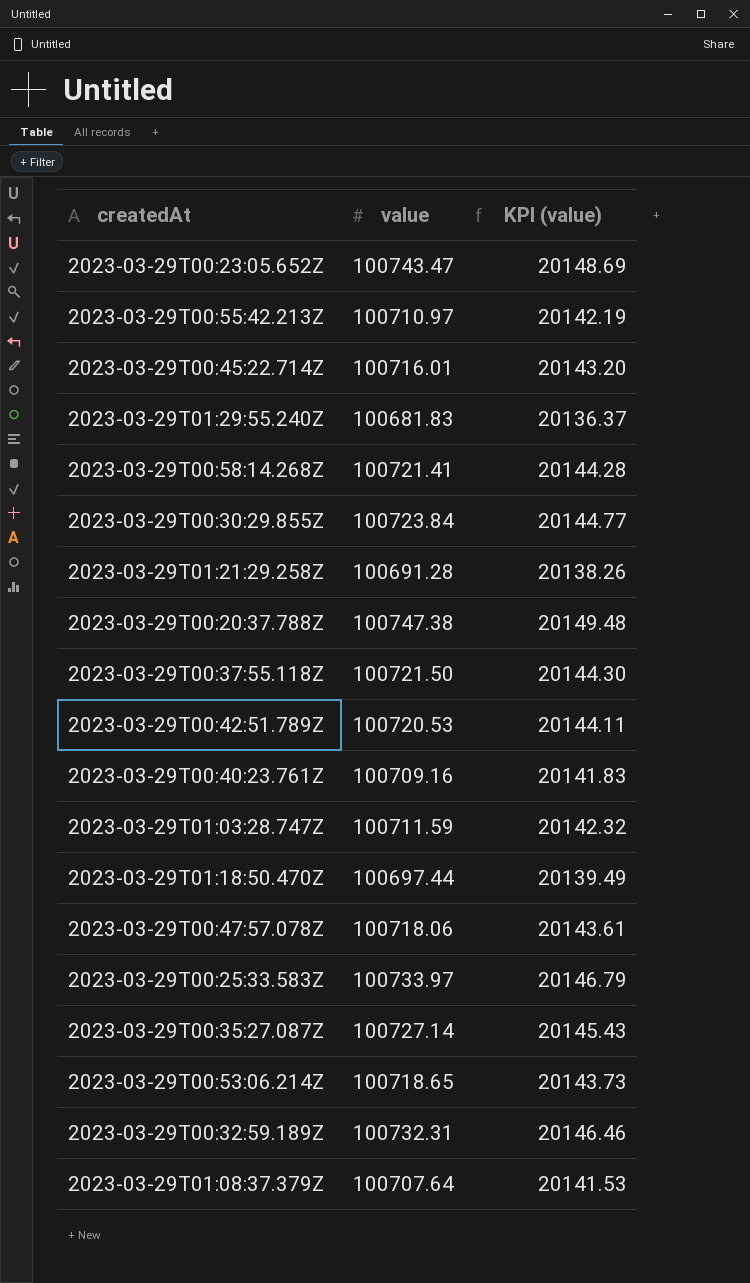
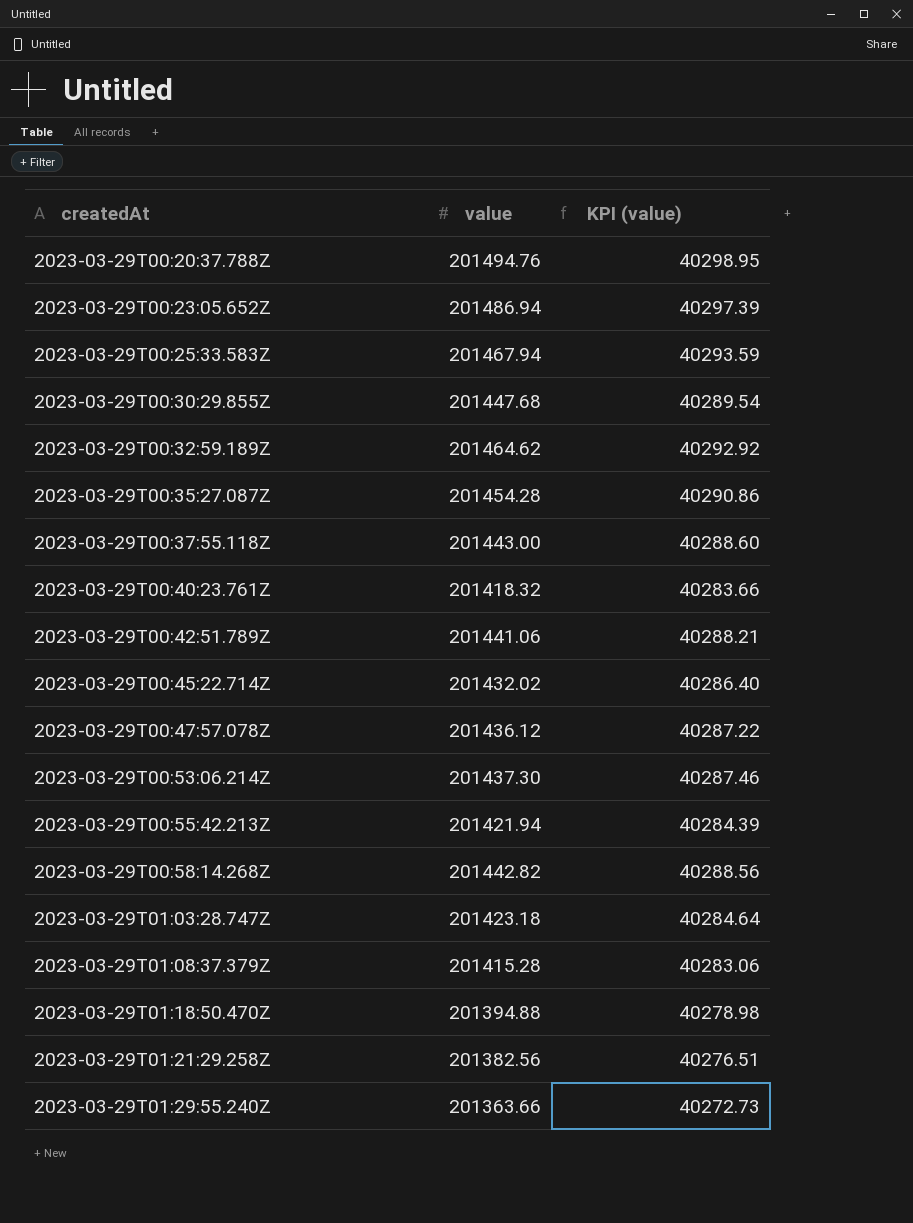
row order: none -> createdAt ascending
2023-03-29T00:20:37.788Z | value: 100747.38 -> 201494.76
2023-03-29T00:20:37.788Z | KPI (value): 20149.48 -> 40298.95
2023-03-29T00:23:05.652Z | value: 100743.47 -> 201486.94
2023-03-29T00:23:05.652Z | KPI (value): 20148.69 -> 40297.39
2023-03-29T00:25:33.583Z | value: 100733.97 -> 201467.94
2023-03-29T00:25:33.583Z | KPI (value): 20146.79 -> 40293.59
2023-03-29T00:30:29.855Z | value: 100723.84 -> 201447.68
2023-03-29T00:30:29.855Z | KPI (value): 20144.77 -> 40289.54
2023-03-29T00:32:59.189Z | value: 100732.31 -> 201464.62
2023-03-29T00:32:59.189Z | KPI (value): 20146.46 -> 40292.92
2023-03-29T00:35:27.087Z | value: 100727.14 -> 201454.28
2023-03-29T00:35:27.087Z | KPI (value): 20145.43 -> 40290.86
2023-03-29T00:37:55.118Z | value: 100721.50 -> 201443.00
2023-03-29T00:37:55.118Z | KPI (value): 20144.30 -> 40288.60
2023-03-29T00:40:23.761Z | value: 100709.16 -> 201418.32
2023-03-29T00:40:23.761Z | KPI (value): 20141.83 -> 40283.66
2023-03-29T00:42:51.789Z | value: 100720.53 -> 201441.06
2023-03-29T00:42:51.789Z | KPI (value): 20144.11 -> 40288.21
2023-03-29T00:45:22.714Z | value: 100716.01 -> 201432.02
2023-03-29T00:45:22.714Z | KPI (value): 20143.20 -> 40286.40
2023-03-29T00:47:57.078Z | value: 100718.06 -> 201436.12
2023-03-29T00:47:57.078Z | KPI (value): 20143.61 -> 40287.22
2023-03-29T00:53:06.214Z | value: 100718.65 -> 201437.30
2023-03-29T00:53:06.214Z | KPI (value): 20143.73 -> 40287.46
2023-03-29T00:55:42.213Z | value: 100710.97 -> 201421.94
2023-03-29T00:55:42.213Z | KPI (value): 20142.19 -> 40284.39
2023-03-29T00:58:14.268Z | value: 100721.41 -> 201442.82
2023-03-29T00:58:14.268Z | KPI (value): 20144.28 -> 40288.56
2023-03-29T01:03:28.747Z | value: 100711.59 -> 201423.18
2023-03-29T01:03:28.747Z | KPI (value): 20142.32 -> 40284.64
2023-03-29T01:08:37.379Z | value: 100707.64 -> 201415.28
2023-03-29T01:08:37.379Z | KPI (value): 20141.53 -> 40283.06
2023-03-29T01:18:50.470Z | value: 100697.44 -> 201394.88
2023-03-29T01:18:50.470Z | KPI (value): 20139.49 -> 40278.98
2023-03-29T01:21:29.258Z | value: 100691.28 -> 201382.56
2023-03-29T01:21:29.258Z | KPI (value): 20138.26 -> 40276.51
2023-03-29T01:29:55.240Z | value: 100681.83 -> 201363.66
2023-03-29T01:29:55.240Z | KPI (value): 20136.37 -> 40272.73

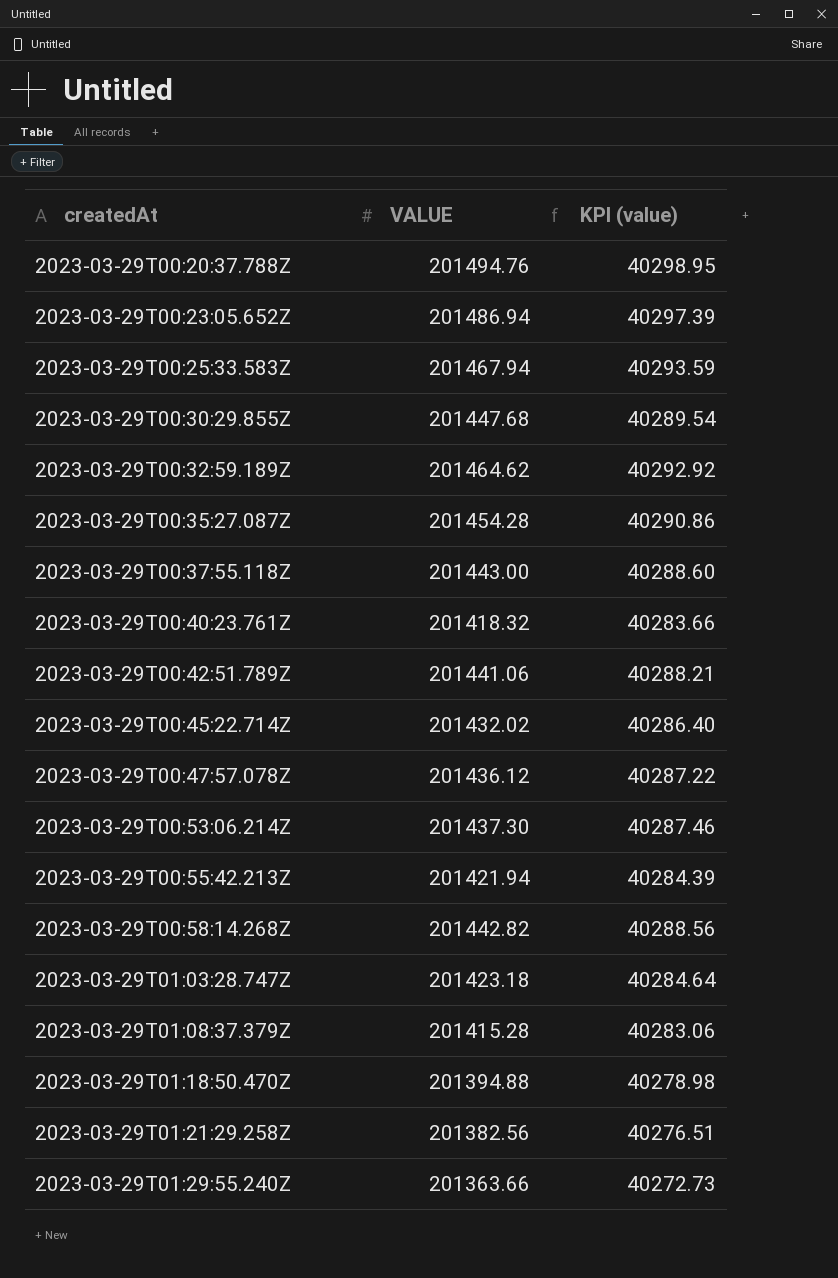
column name: value -> VALUE

